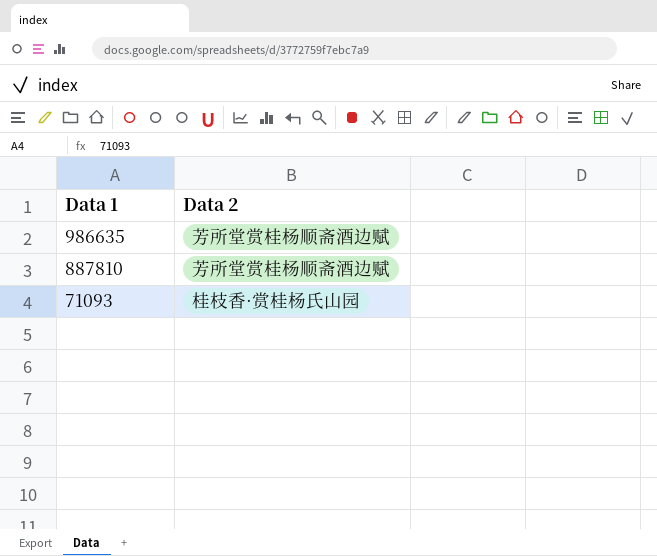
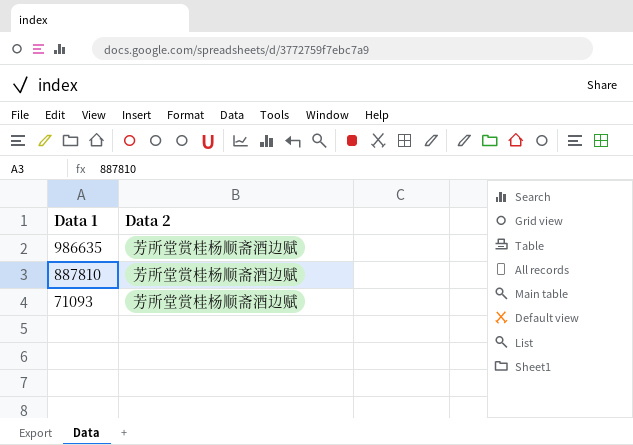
71093 | Data 2: 桂枝香·赏桂杨氏山园 -> 芳所堂赏桂杨顺斋酒边赋

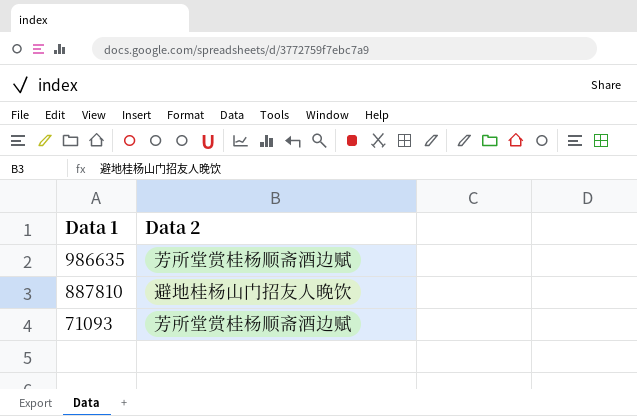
887810 | Data 2: 芳所堂赏桂杨顺斋酒边赋 -> 避地桂杨山门招友人晚饮

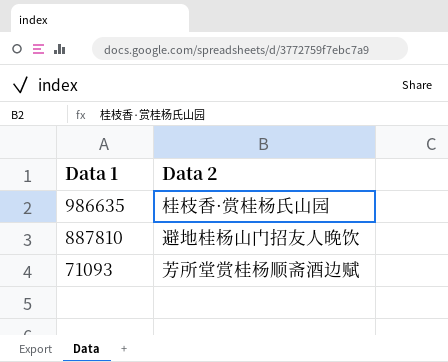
986635 | Data 2: 芳所堂赏桂杨顺斋酒边赋 -> 桂枝香·赏桂杨氏山园

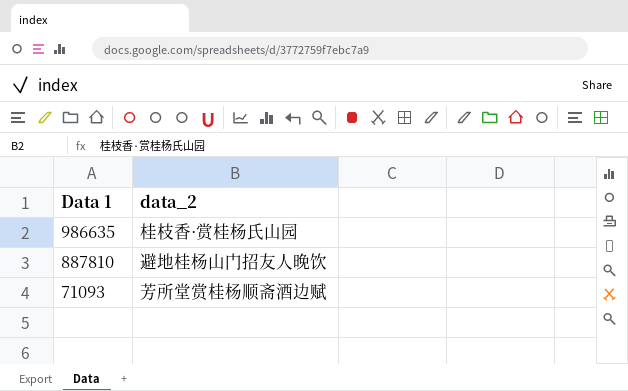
column name: Data 2 -> data_2

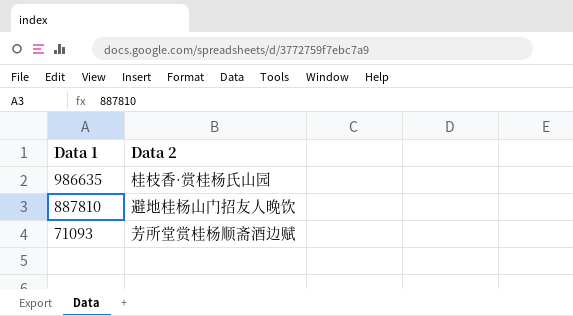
column name: data_2 -> Data 2

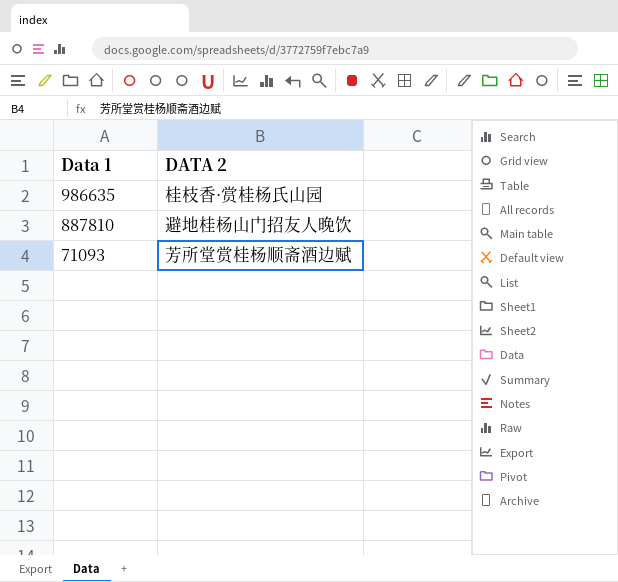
column name: Data 2 -> DATA 2

